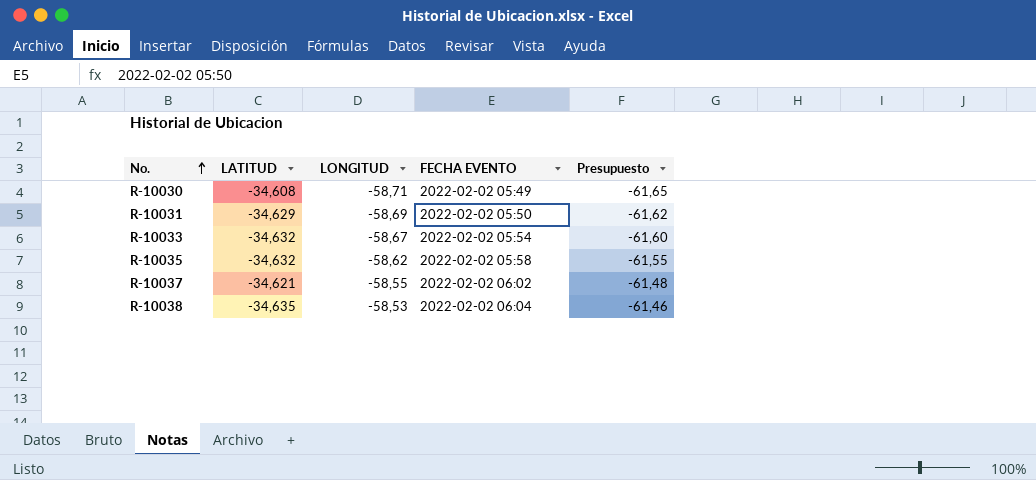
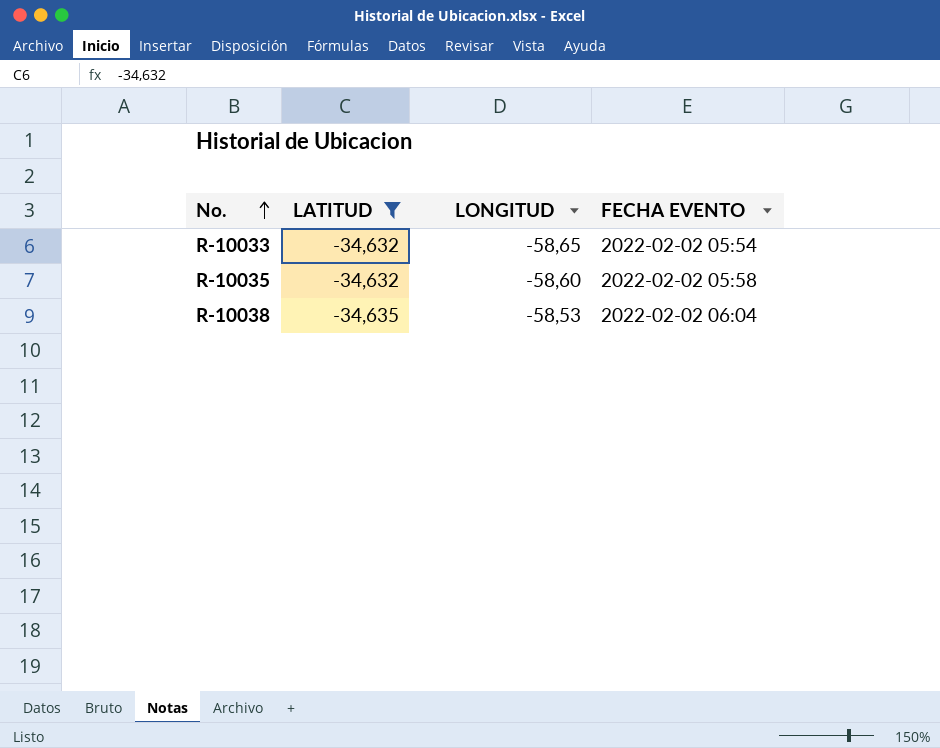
filter: none -> LATITUD <= -34,632
column Presupuesto | formula: [LONGITUD] * 1,05 -> none
R-10033 | LONGITUD: -58,67 -> -58,65
R-10035 | LONGITUD: -58,62 -> -58,60

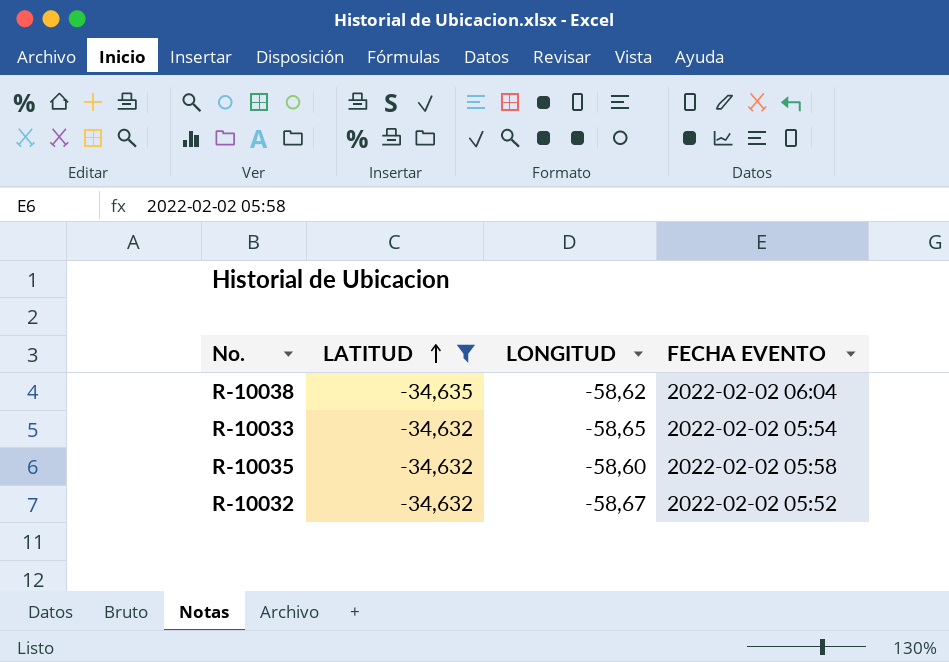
row order: No. ascending -> LATITUD ascending
R-10038 | LONGITUD: -58,53 -> -58,62
row R-10032: none -> -34,632 | -58,67 | 2022-02-02 05:52

